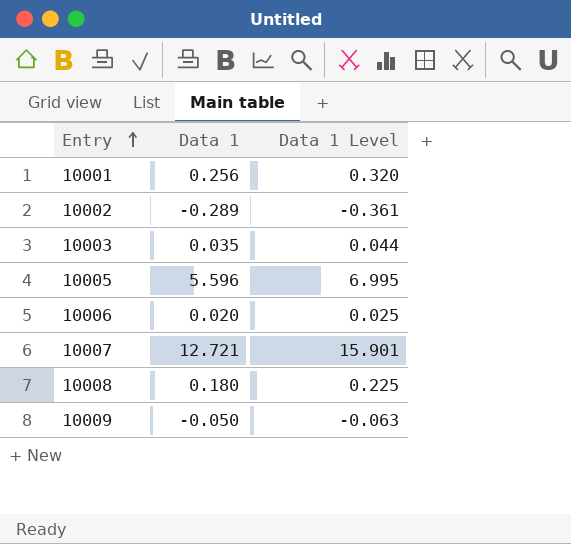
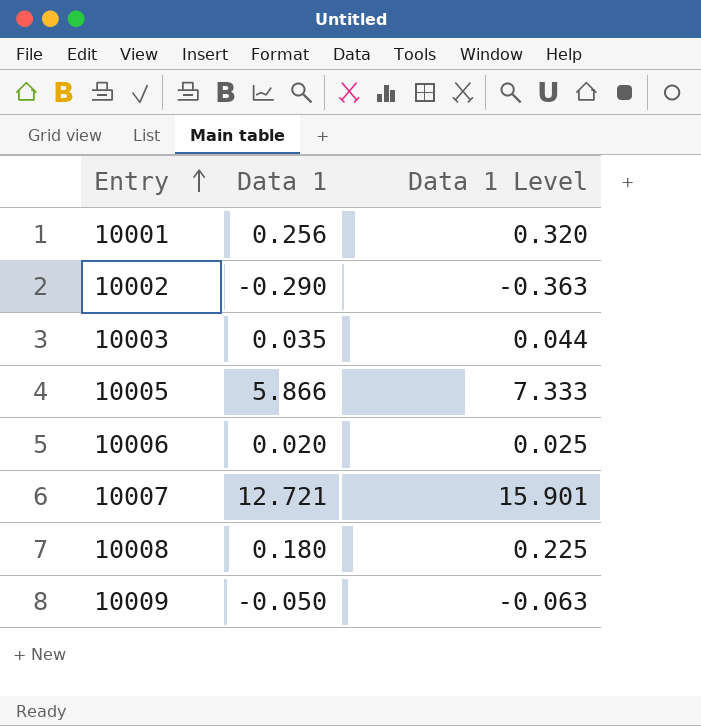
10002 | Data 1: -0.289 -> -0.290
10002 | Data 1 Level: -0.361 -> -0.363
10005 | Data 1: 5.596 -> 5.866
10005 | Data 1 Level: 6.995 -> 7.333

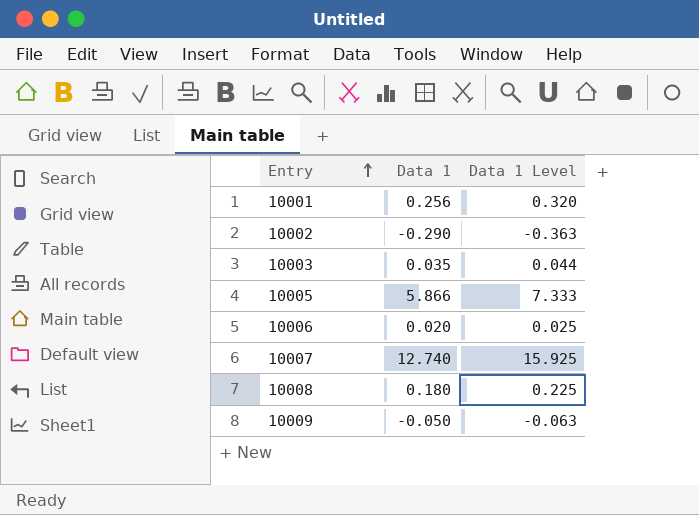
10007 | Data 1: 12.721 -> 12.740
10007 | Data 1 Level: 15.901 -> 15.925

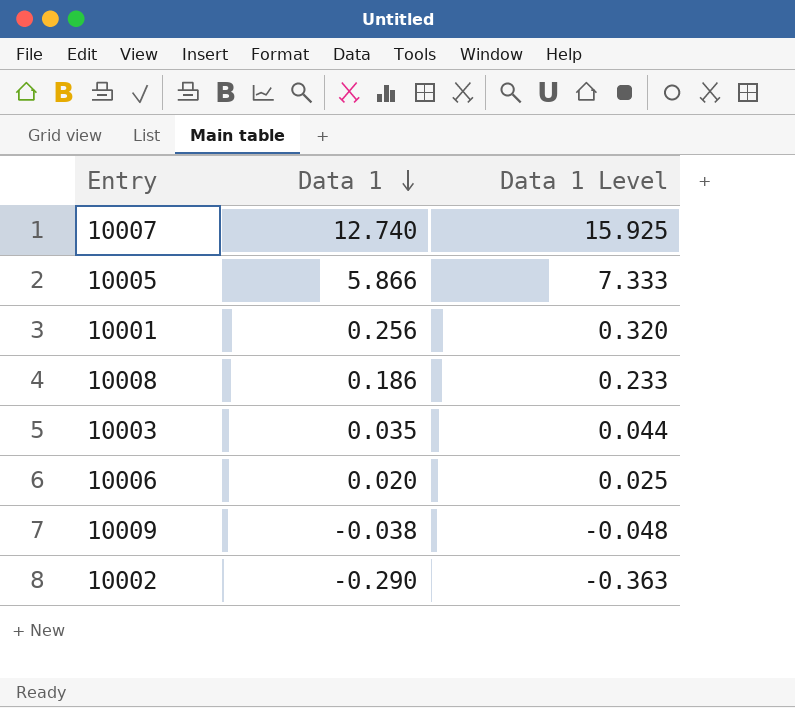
row order: Entry ascending -> Data 1 descending
10008 | Data 1: 0.180 -> 0.186
10008 | Data 1 Level: 0.225 -> 0.233
10009 | Data 1: -0.050 -> -0.038
10009 | Data 1 Level: -0.063 -> -0.048

